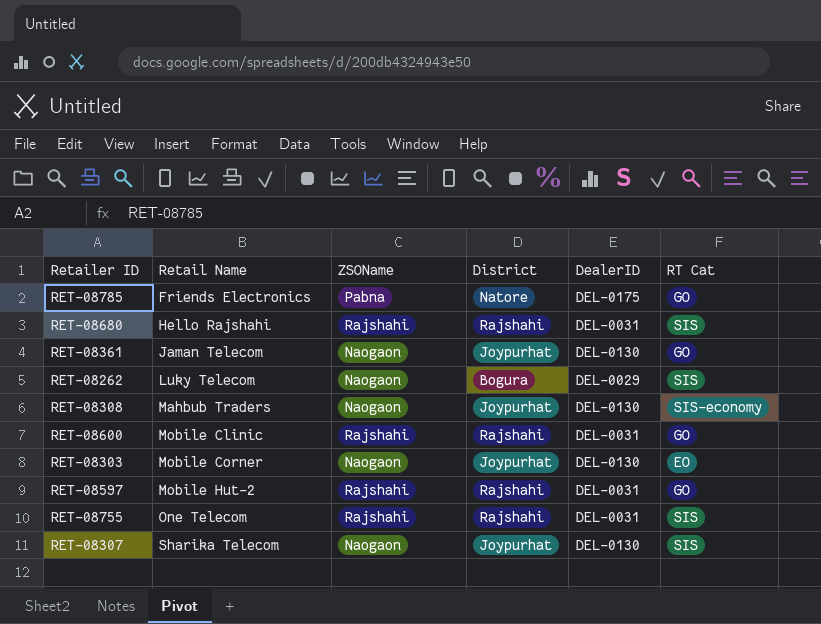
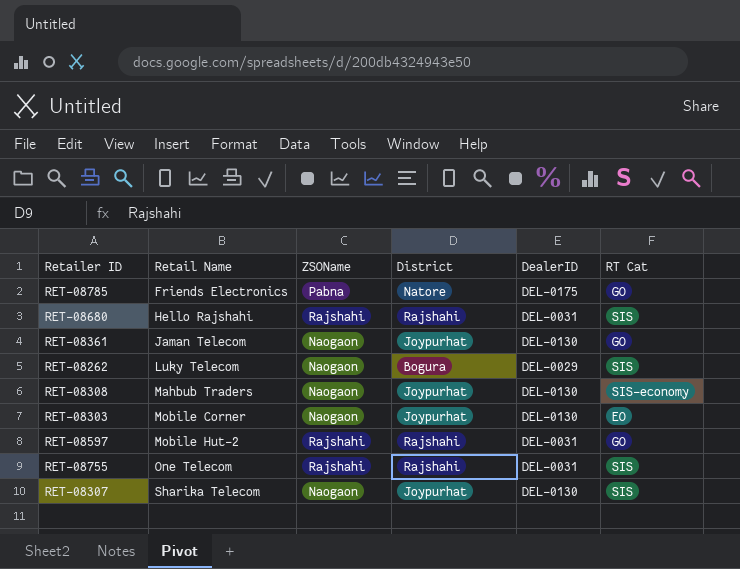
row RET-08600: Mobile Clinic | Rajshahi | Rajshahi | DEL-0031 | GO -> none

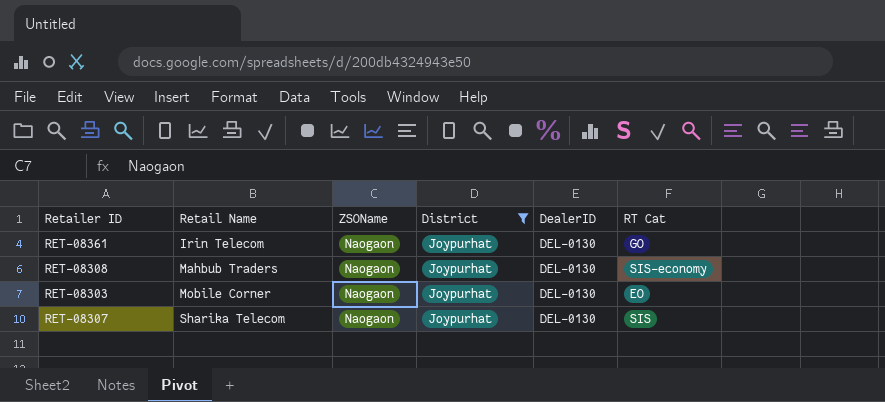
filter: none -> District = Joypurhat
RET-08361 | Retail Name: Jaman Telecom -> Irin Telecom

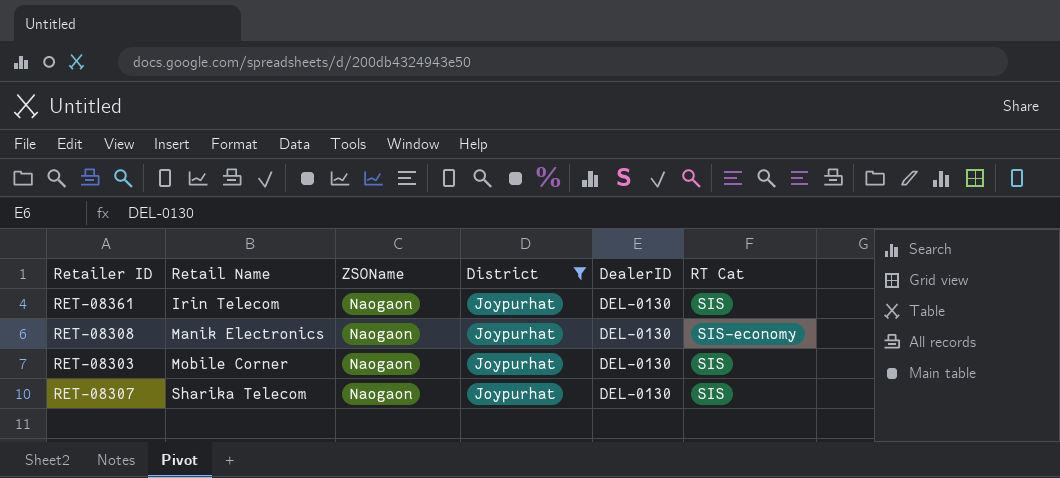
RET-08361 | RT Cat: GO -> SIS
RET-08308 | Retail Name: Mahbub Traders -> Manik Electronics
RET-08303 | RT Cat: EO -> SIS

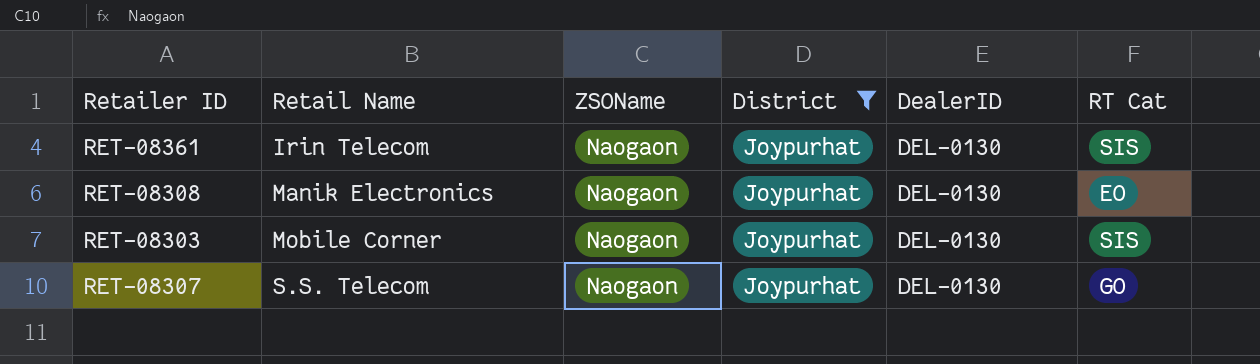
RET-08308 | RT Cat: SIS-economy -> EO
RET-08307 | Retail Name: Sharika Telecom -> S.S. Telecom
RET-08307 | RT Cat: SIS -> GO

